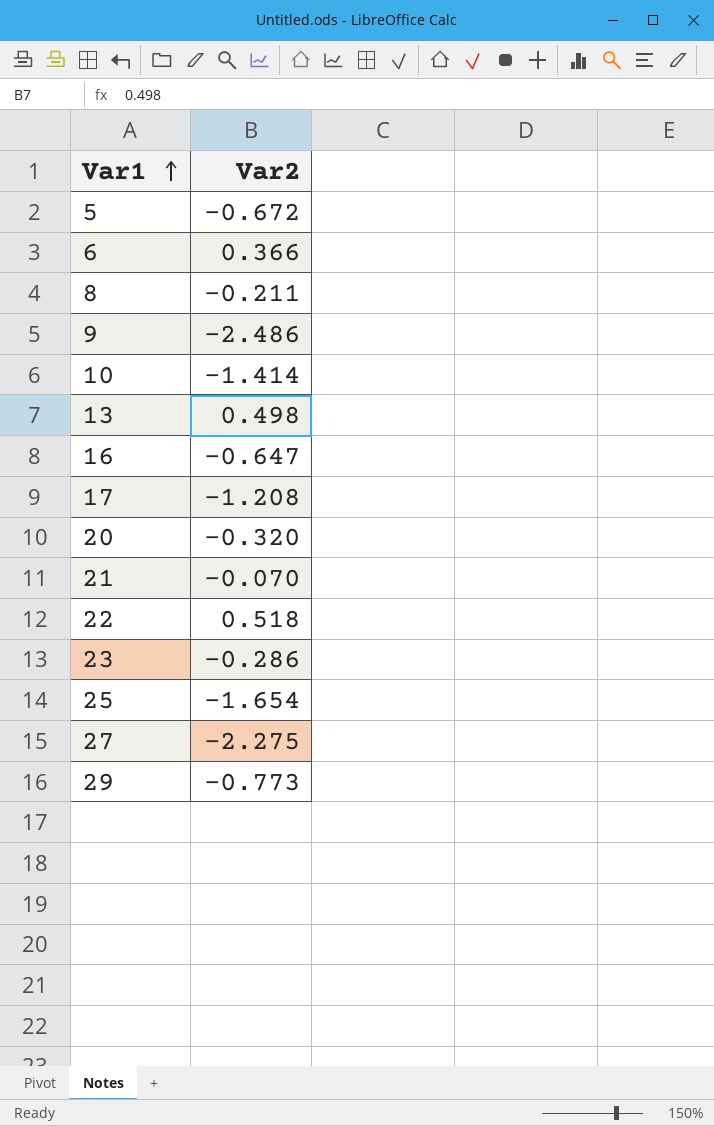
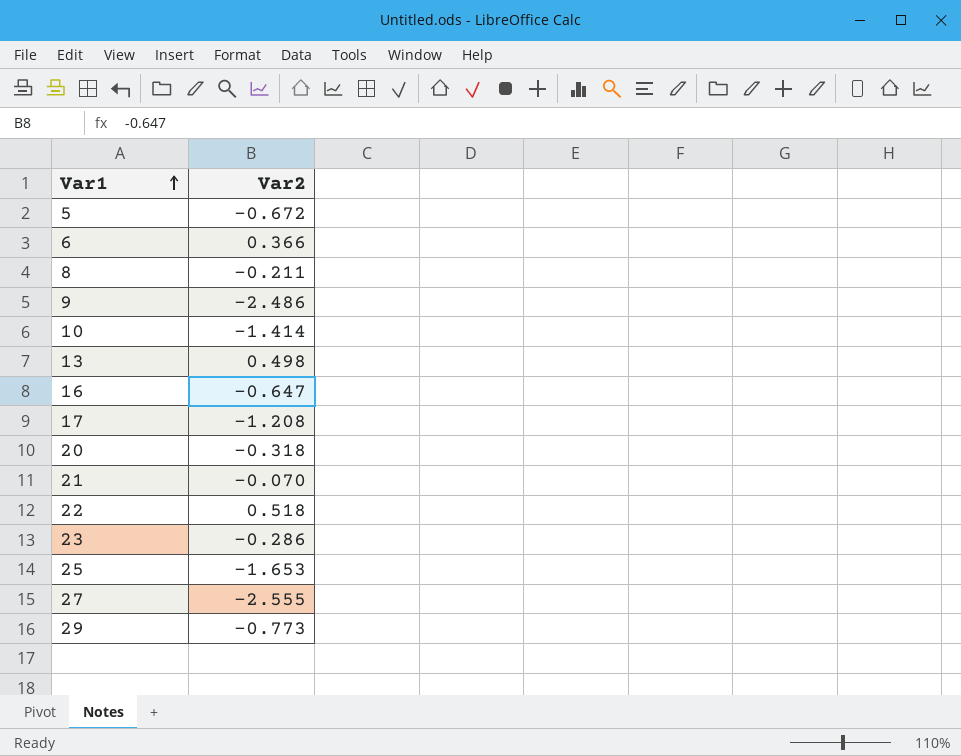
20 | Var2: -0.320 -> -0.318
25 | Var2: -1.654 -> -1.653
27 | Var2: -2.275 -> -2.555

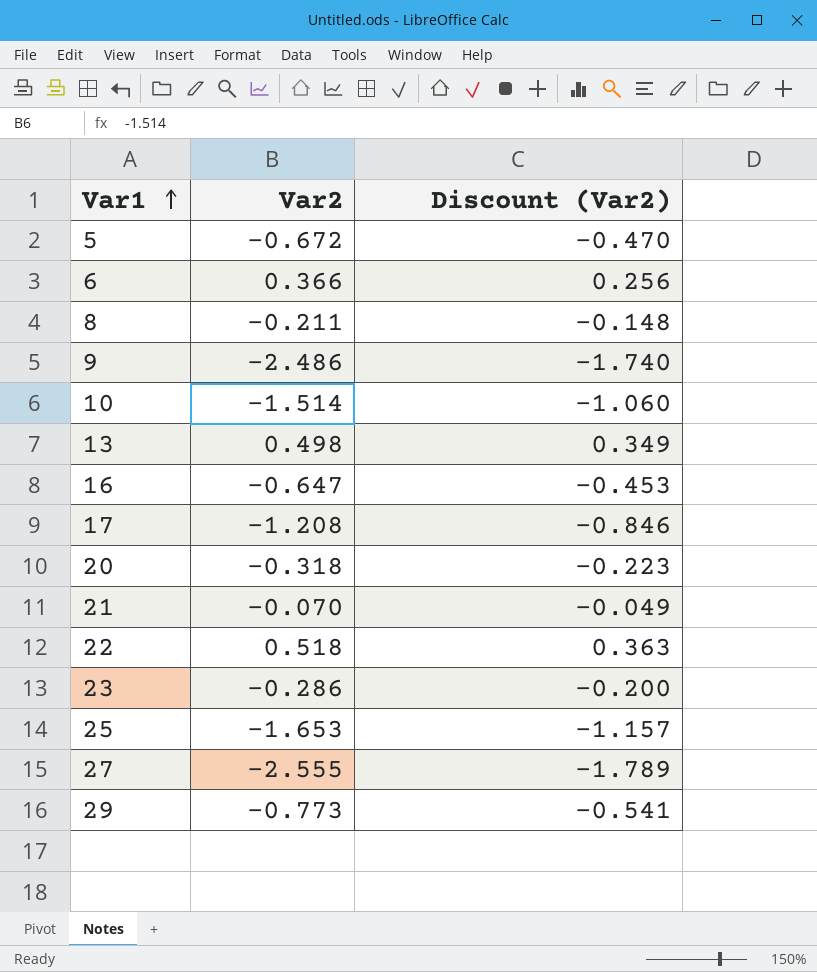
column Discount (Var2) | formula: none -> [Var2] * 0.7
10 | Var2: -1.414 -> -1.514

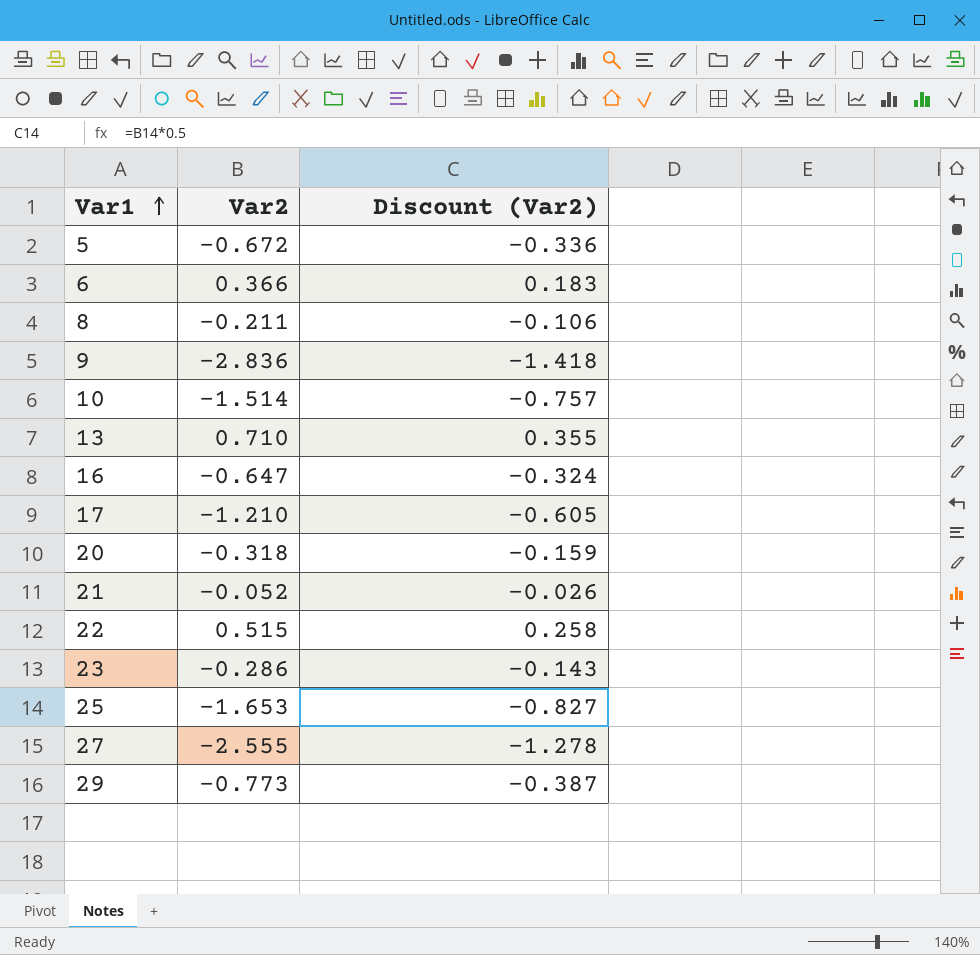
column Discount (Var2) | formula: [Var2] * 0.7 -> [Var2] * 0.5
9 | Var2: -2.486 -> -2.836
13 | Var2: 0.498 -> 0.710
17 | Var2: -1.208 -> -1.210
21 | Var2: -0.070 -> -0.052
22 | Var2: 0.518 -> 0.515

